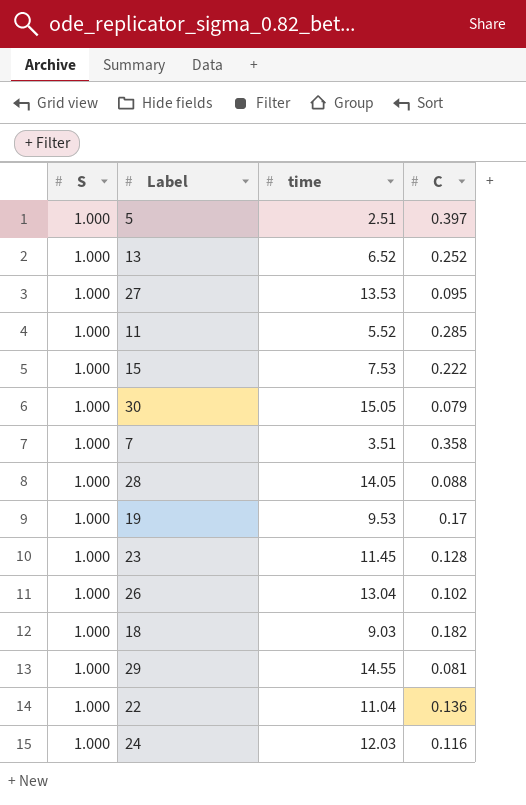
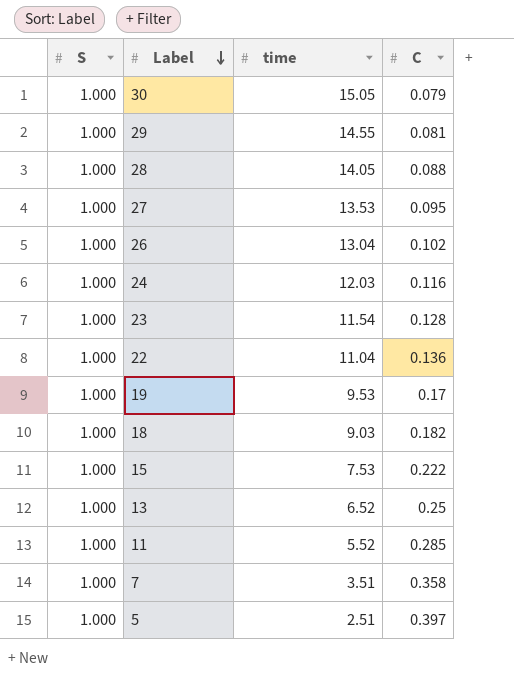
row order: none -> Label descending
23 | time: 11.45 -> 11.54
13 | C: 0.252 -> 0.25

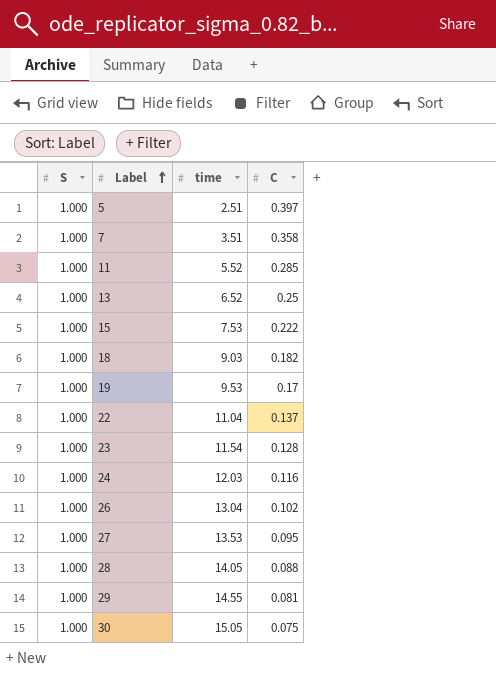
row order: Label descending -> Label ascending
22 | C: 0.136 -> 0.137
30 | C: 0.079 -> 0.075

